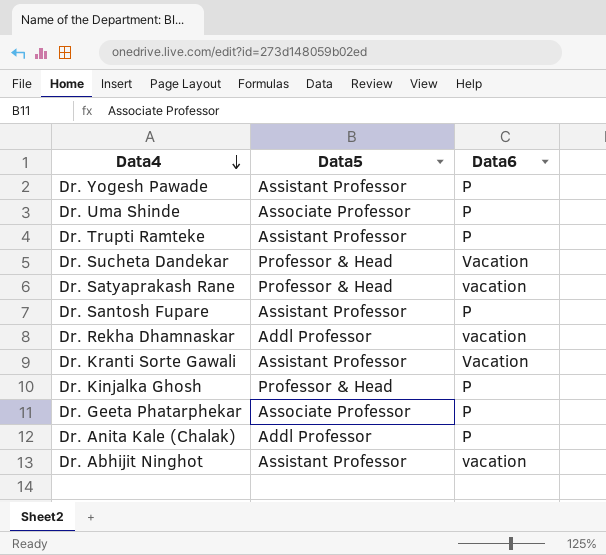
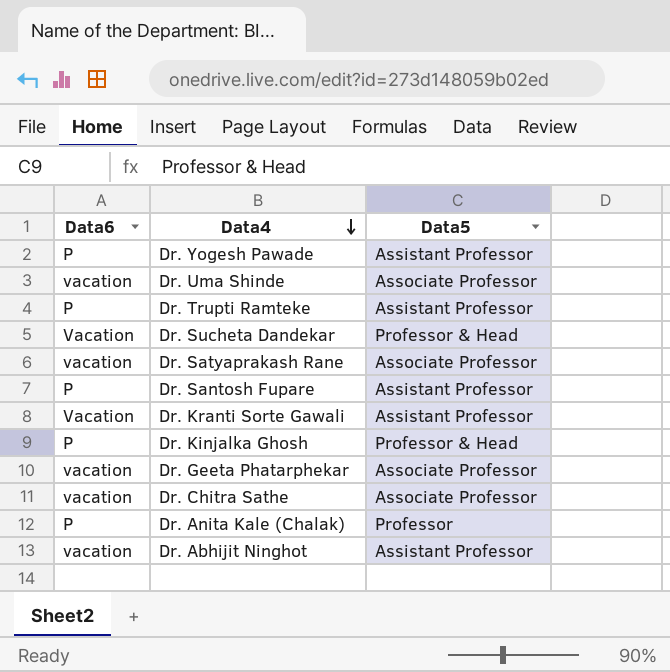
column Data6 | position: 3 -> 1
row Dr. Rekha Dhamnaskar: Addl Professor | vacation -> none
Dr. Uma Shinde | Data6: P -> vacation
Dr. Satyaprakash Rane | Data5: Professor & Head -> Associate Professor
Dr. Geeta Phatarphekar | Data6: P -> vacation
row Dr. Chitra Sathe: none -> vacation | Associate Professor
Dr. Anita Kale (Chalak) | Data5: Addl Professor -> Professor

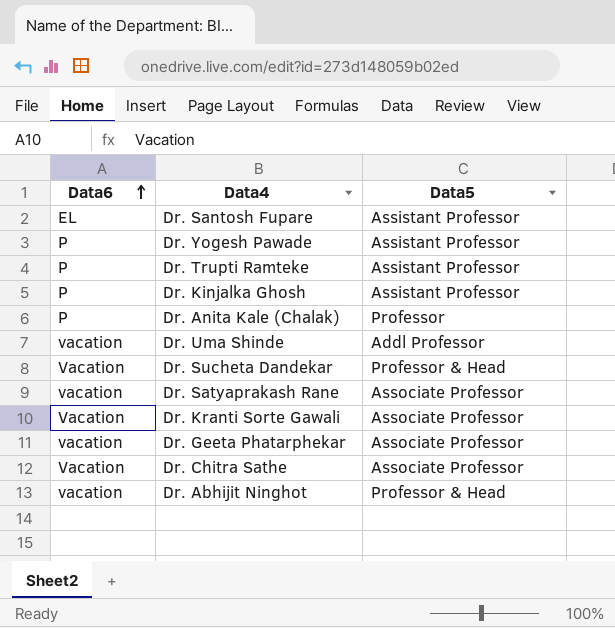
row order: Data4 descending -> Data6 ascending
Dr. Santosh Fupare | Data6: P -> EL
Dr. Kinjalka Ghosh | Data5: Professor & Head -> Assistant Professor
Dr. Uma Shinde | Data5: Associate Professor -> Addl Professor
Dr. Kranti Sorte Gawali | Data5: Assistant Professor -> Associate Professor
Dr. Chitra Sathe | Data6: vacation -> Vacation
Dr. Abhijit Ninghot | Data5: Assistant Professor -> Professor & Head

